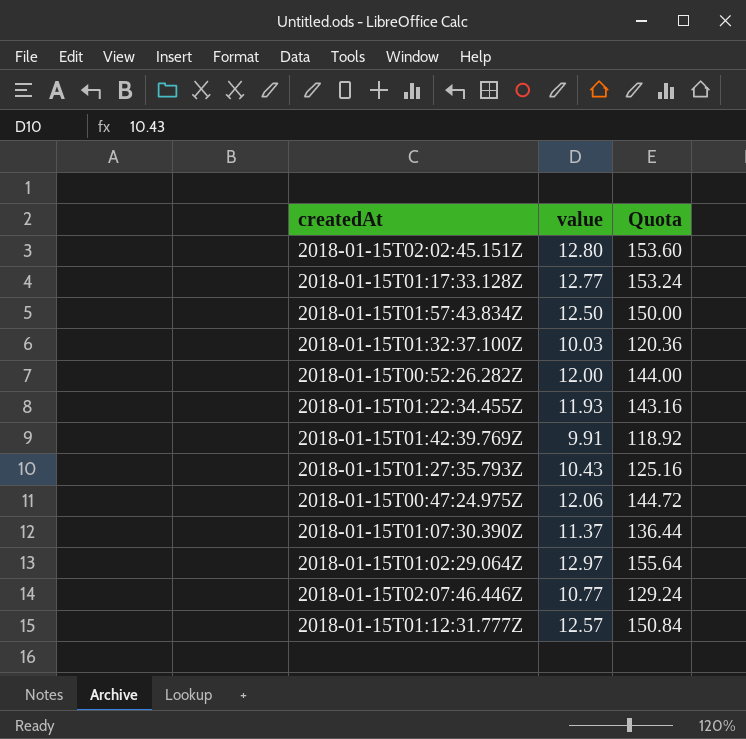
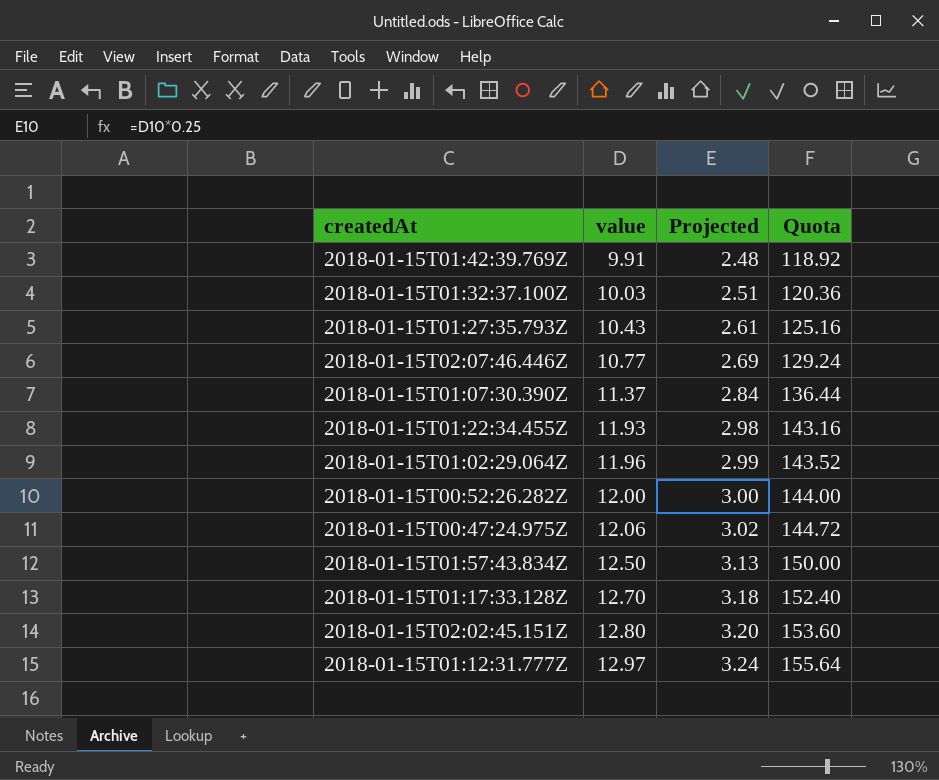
row order: none -> value ascending
column Projected | formula: none -> [value] * 0.25
2018-01-15T01:02:29.064Z | value: 12.97 -> 11.96
2018-01-15T01:02:29.064Z | Quota: 155.64 -> 143.52
2018-01-15T01:17:33.128Z | value: 12.77 -> 12.70
2018-01-15T01:17:33.128Z | Quota: 153.24 -> 152.40
2018-01-15T01:12:31.777Z | value: 12.57 -> 12.97
2018-01-15T01:12:31.777Z | Quota: 150.84 -> 155.64

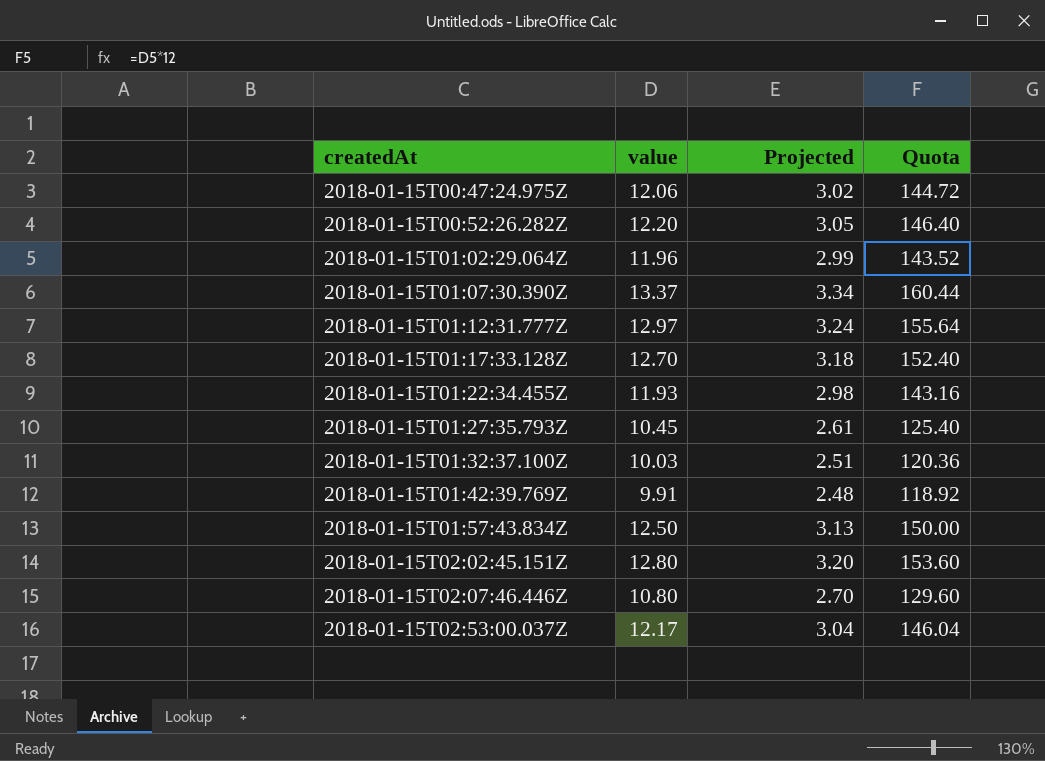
row order: value ascending -> createdAt ascending
2018-01-15T00:52:26.282Z | value: 12.00 -> 12.20
2018-01-15T00:52:26.282Z | Projected: 3.00 -> 3.05
2018-01-15T00:52:26.282Z | Quota: 144.00 -> 146.40
2018-01-15T01:07:30.390Z | value: 11.37 -> 13.37
2018-01-15T01:07:30.390Z | Projected: 2.84 -> 3.34
2018-01-15T01:07:30.390Z | Quota: 136.44 -> 160.44
2018-01-15T01:27:35.793Z | value: 10.43 -> 10.45
2018-01-15T01:27:35.793Z | Quota: 125.16 -> 125.40
2018-01-15T02:07:46.446Z | value: 10.77 -> 10.80
2018-01-15T02:07:46.446Z | Projected: 2.69 -> 2.70
2018-01-15T02:07:46.446Z | Quota: 129.24 -> 129.60
row 2018-01-15T02:53:00.037Z: none -> 12.17 | 3.04 | 146.04

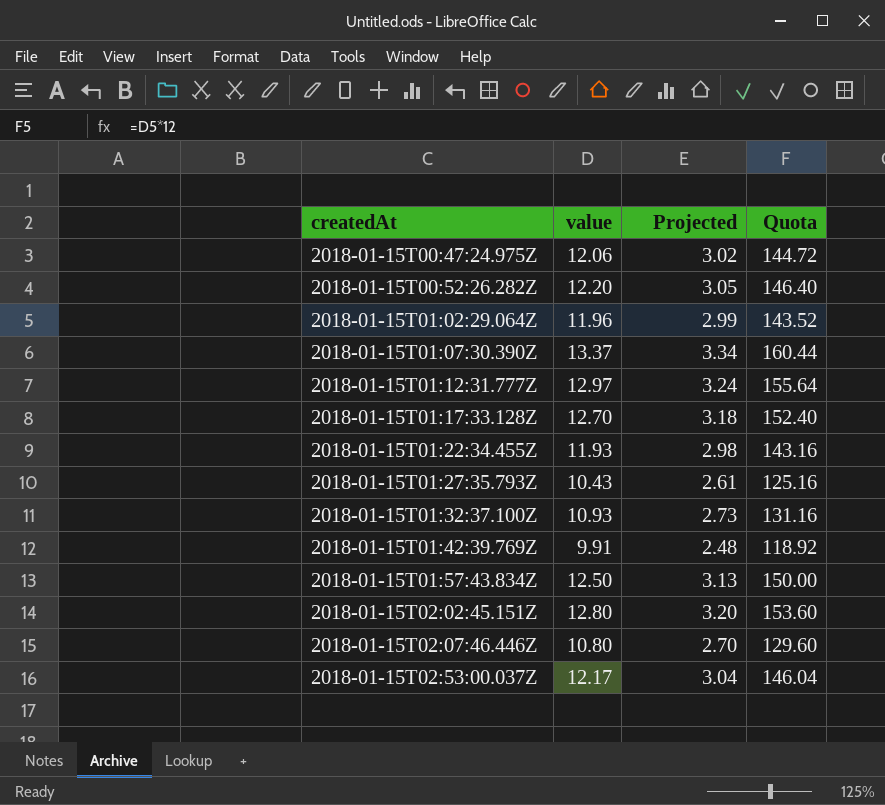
2018-01-15T01:27:35.793Z | value: 10.45 -> 10.43
2018-01-15T01:27:35.793Z | Quota: 125.40 -> 125.16
2018-01-15T01:32:37.100Z | value: 10.03 -> 10.93
2018-01-15T01:32:37.100Z | Projected: 2.51 -> 2.73
2018-01-15T01:32:37.100Z | Quota: 120.36 -> 131.16

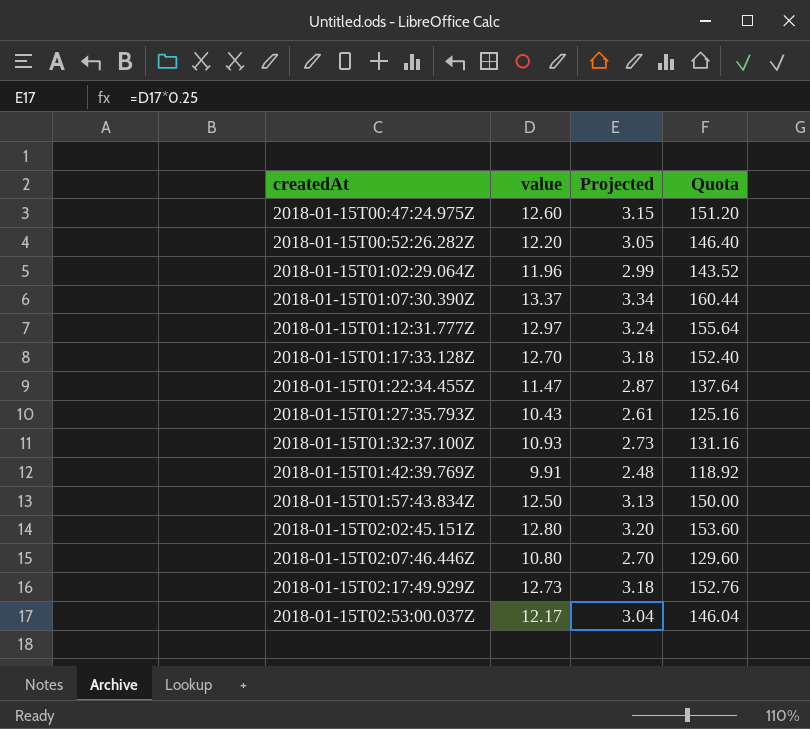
2018-01-15T00:47:24.975Z | value: 12.06 -> 12.60
2018-01-15T00:47:24.975Z | Projected: 3.02 -> 3.15
2018-01-15T00:47:24.975Z | Quota: 144.72 -> 151.20
2018-01-15T01:22:34.455Z | value: 11.93 -> 11.47
2018-01-15T01:22:34.455Z | Projected: 2.98 -> 2.87
2018-01-15T01:22:34.455Z | Quota: 143.16 -> 137.64
row 2018-01-15T02:17:49.929Z: none -> 12.73 | 3.18 | 152.76

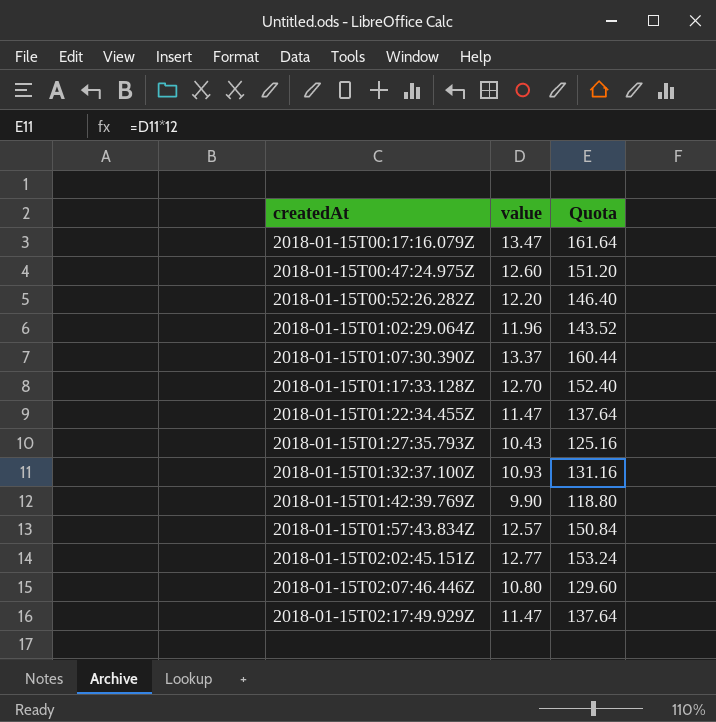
column Projected | formula: [value] * 0.25 -> none
row 2018-01-15T01:12:31.777Z: 12.97 | 3.24 | 155.64 -> none
row 2018-01-15T02:53:00.037Z: 12.17 | 3.04 | 146.04 -> none
row 2018-01-15T00:17:16.079Z: none -> 13.47 | 161.64
2018-01-15T01:42:39.769Z | value: 9.91 -> 9.90
2018-01-15T01:42:39.769Z | Quota: 118.92 -> 118.80
2018-01-15T01:57:43.834Z | value: 12.50 -> 12.57
2018-01-15T01:57:43.834Z | Quota: 150.00 -> 150.84
2018-01-15T02:02:45.151Z | value: 12.80 -> 12.77
2018-01-15T02:02:45.151Z | Quota: 153.60 -> 153.24
2018-01-15T02:17:49.929Z | value: 12.73 -> 11.47
2018-01-15T02:17:49.929Z | Quota: 152.76 -> 137.64

